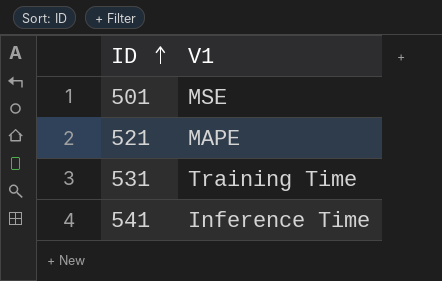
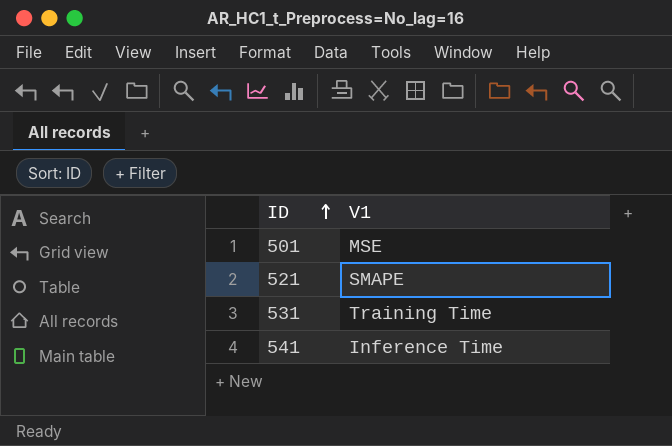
521 | V1: MAPE -> SMAPE

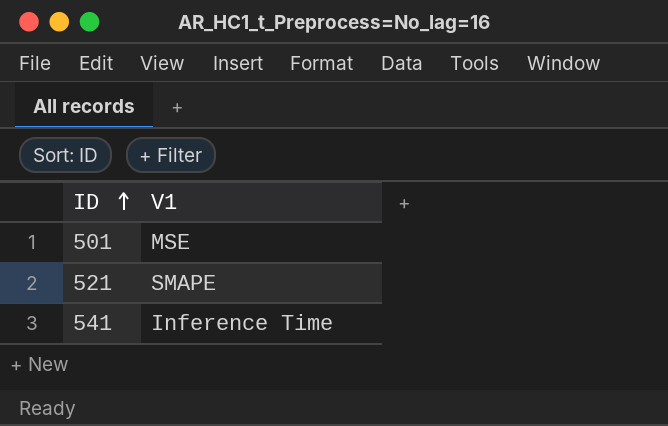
row 531: Training Time -> none

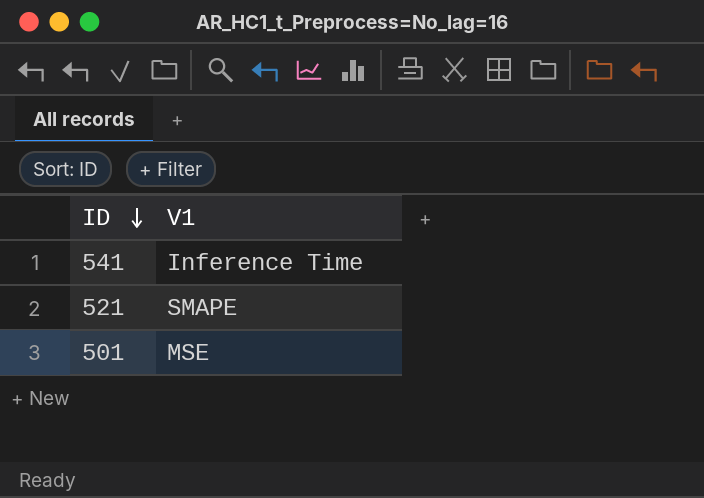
row order: ID ascending -> ID descending

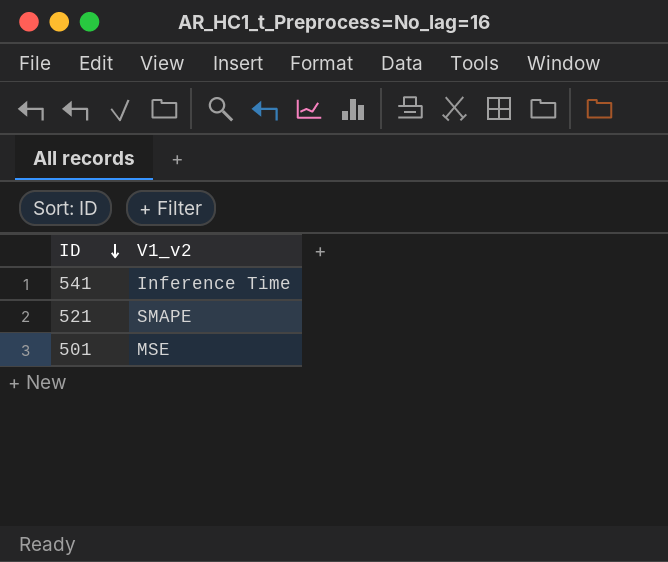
column name: V1 -> V1_v2

